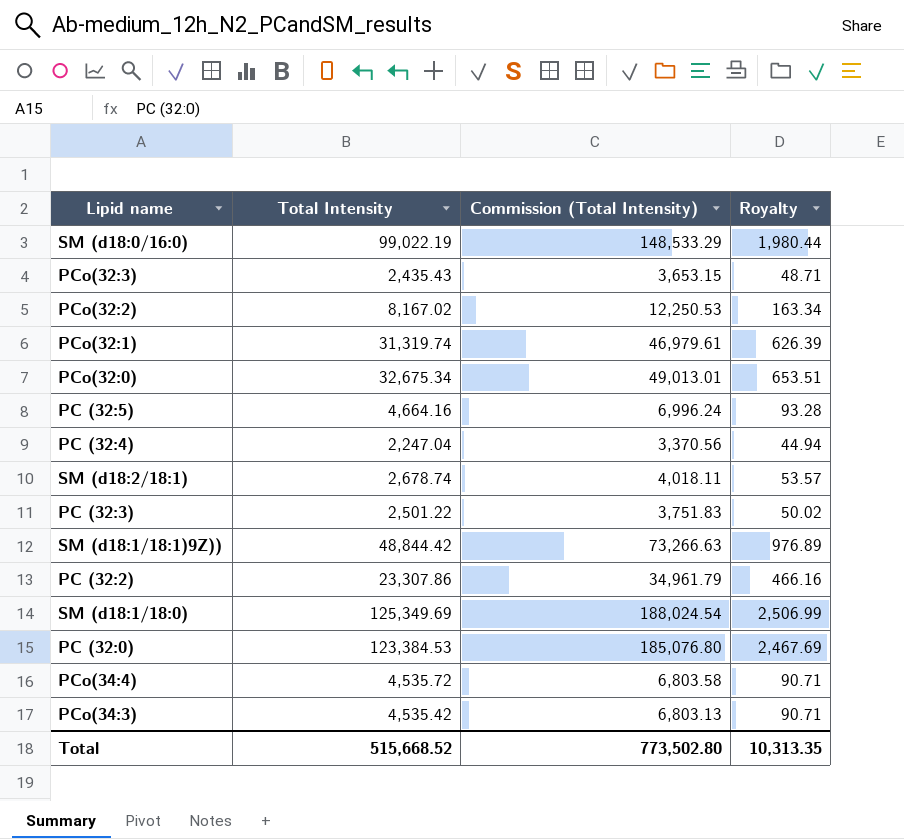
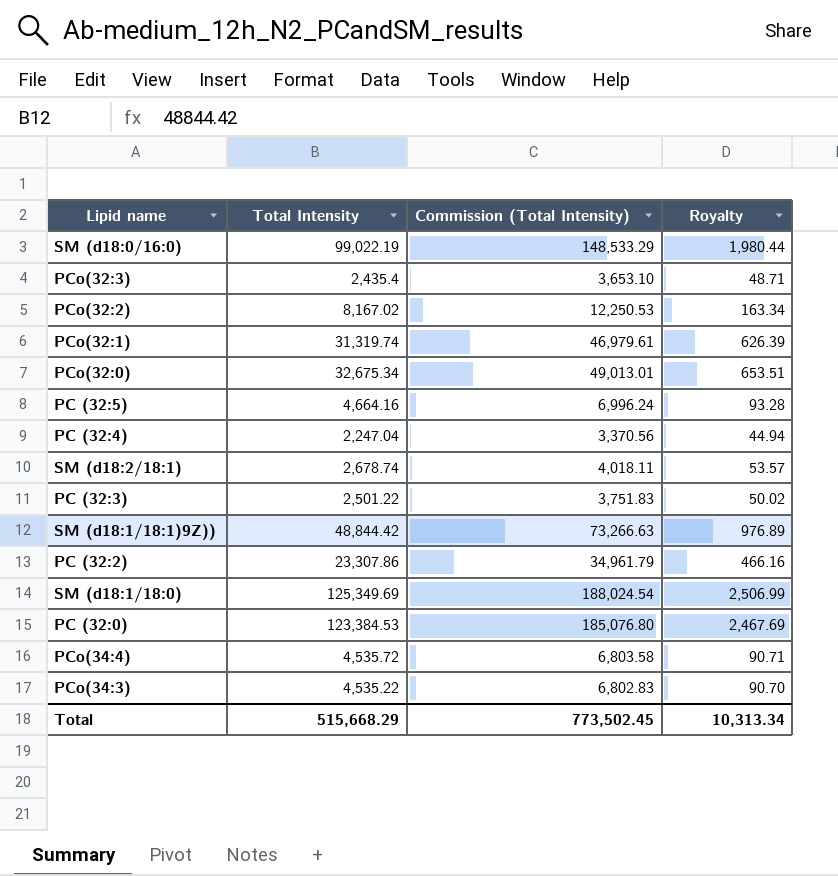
PCo(32:3) | Total Intensity: 2,435.43 -> 2,435.4
PCo(32:3) | Commission (Total Intensity): 3,653.15 -> 3,653.10
PCo(34:3) | Total Intensity: 4,535.42 -> 4,535.22
PCo(34:3) | Commission (Total Intensity): 6,803.13 -> 6,802.83
PCo(34:3) | Royalty: 90.71 -> 90.70
Total | Total Intensity: 515,668.52 -> 515,668.29
Total | Commission (Total Intensity): 773,502.80 -> 773,502.45
Total | Royalty: 10,313.35 -> 10,313.34

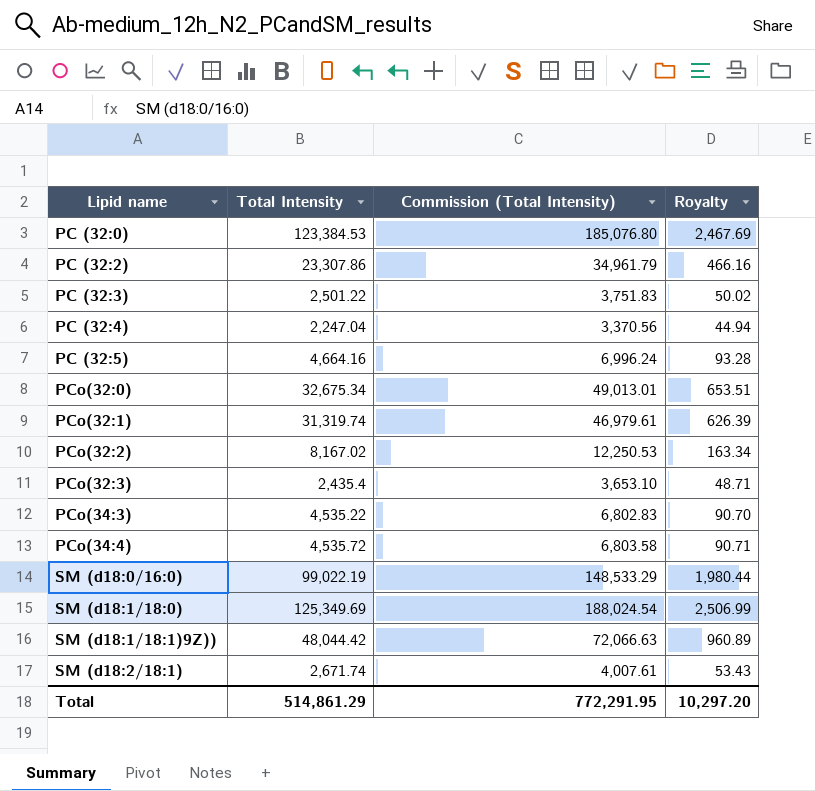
row order: none -> Lipid name ascending
SM (d18:1/18:1)9Z)) | Total Intensity: 48,844.42 -> 48,044.42
SM (d18:1/18:1)9Z)) | Commission (Total Intensity): 73,266.63 -> 72,066.63
SM (d18:1/18:1)9Z)) | Royalty: 976.89 -> 960.89
SM (d18:2/18:1) | Total Intensity: 2,678.74 -> 2,671.74
SM (d18:2/18:1) | Commission (Total Intensity): 4,018.11 -> 4,007.61
SM (d18:2/18:1) | Royalty: 53.57 -> 53.43
Total | Total Intensity: 515,668.29 -> 514,861.29
Total | Commission (Total Intensity): 773,502.45 -> 772,291.95
Total | Royalty: 10,313.34 -> 10,297.20

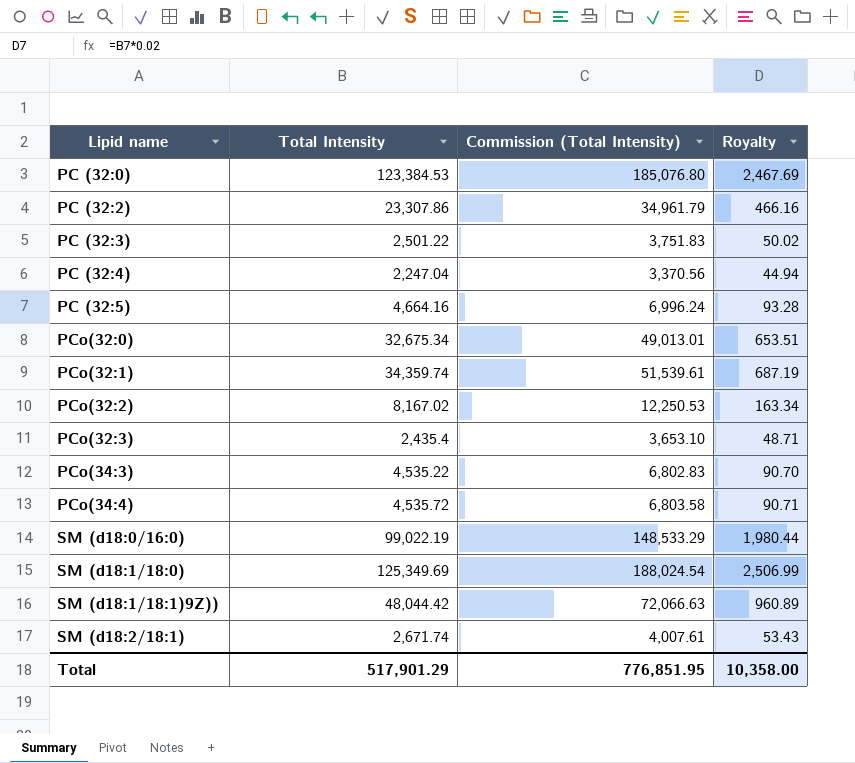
PCo(32:1) | Total Intensity: 31,319.74 -> 34,359.74
PCo(32:1) | Commission (Total Intensity): 46,979.61 -> 51,539.61
PCo(32:1) | Royalty: 626.39 -> 687.19
Total | Total Intensity: 514,861.29 -> 517,901.29
Total | Commission (Total Intensity): 772,291.95 -> 776,851.95
Total | Royalty: 10,297.20 -> 10,358.00

